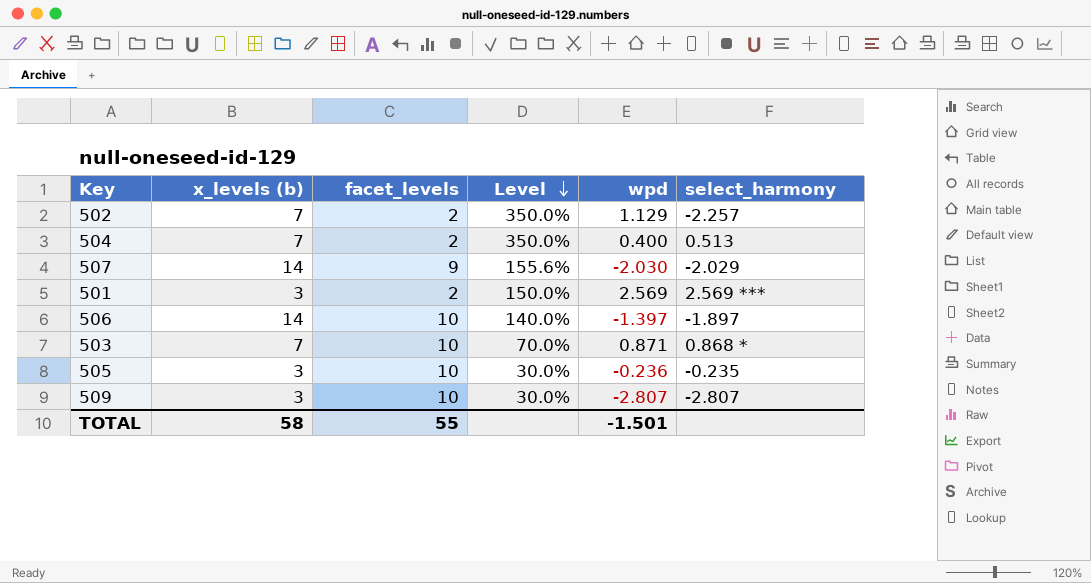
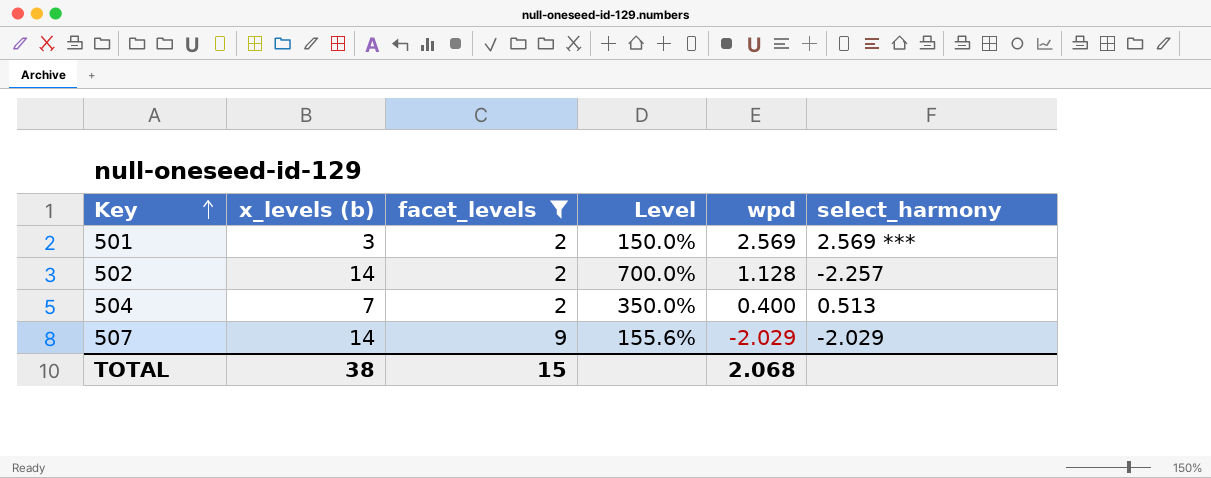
filter: none -> facet_levels != 10
row order: Level descending -> Key ascending
502 | x_levels (b): 7 -> 14
502 | Level: 350.0% -> 700.0%
502 | wpd: 1.129 -> 1.128
507 | wpd: -2.030 -> -2.029
TOTAL | x_levels (b): 58 -> 38
TOTAL | facet_levels: 55 -> 15
TOTAL | wpd: -1.501 -> 2.068

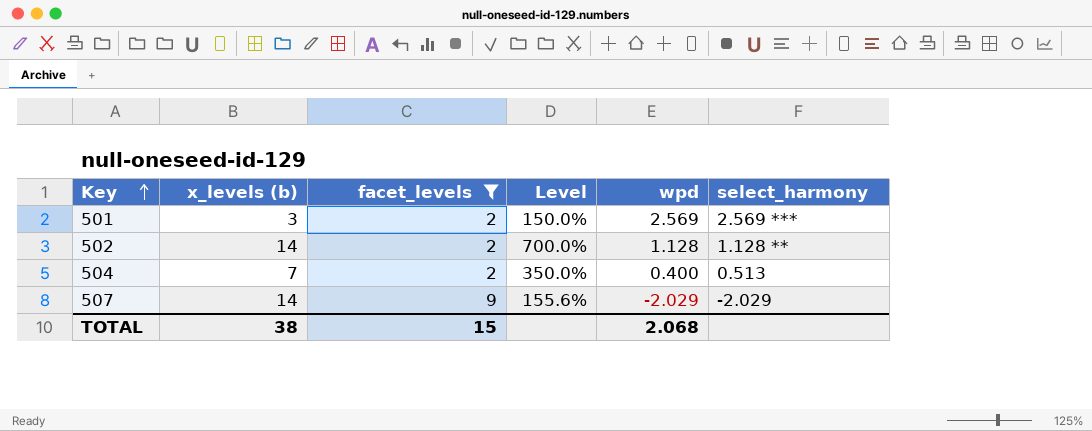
502 | select_harmony: -2.257 -> 1.128 **

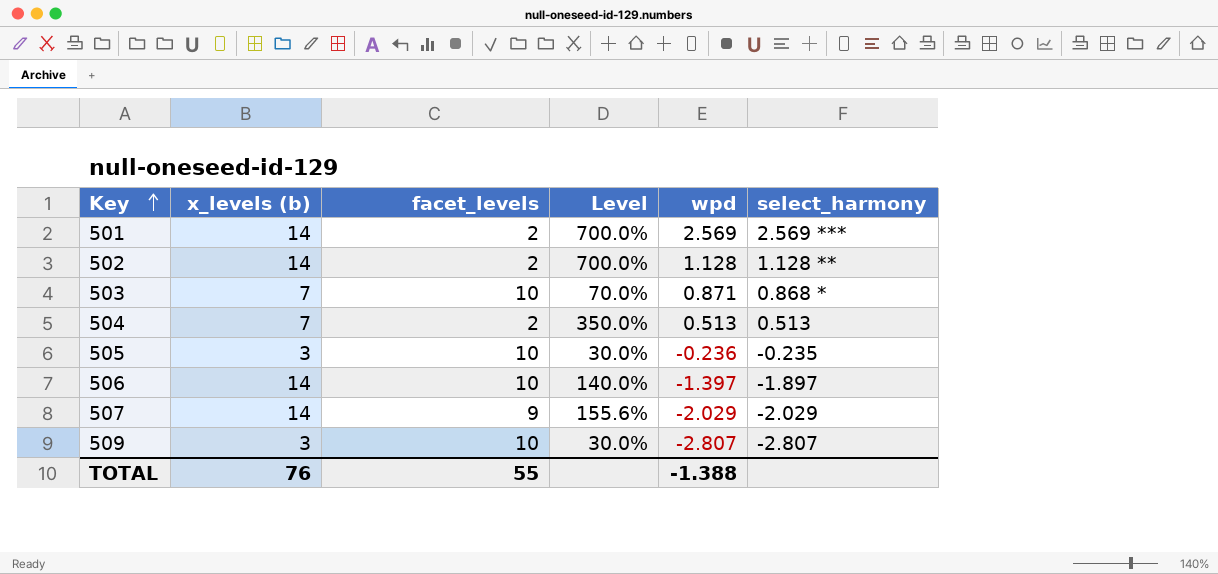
filter: facet_levels != 10 -> none
501 | x_levels (b): 3 -> 14
501 | Level: 150.0% -> 700.0%
504 | wpd: 0.400 -> 0.513
TOTAL | x_levels (b): 38 -> 76
TOTAL | facet_levels: 15 -> 55
TOTAL | wpd: 2.068 -> -1.388

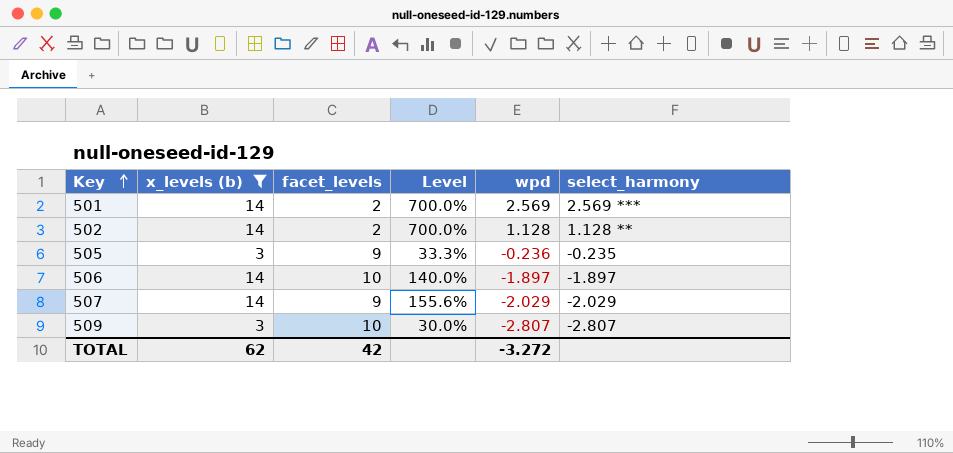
filter: none -> x_levels (b) != 7
505 | facet_levels: 10 -> 9
505 | Level: 30.0% -> 33.3%
506 | wpd: -1.397 -> -1.897
TOTAL | x_levels (b): 76 -> 62
TOTAL | facet_levels: 55 -> 42
TOTAL | wpd: -1.388 -> -3.272

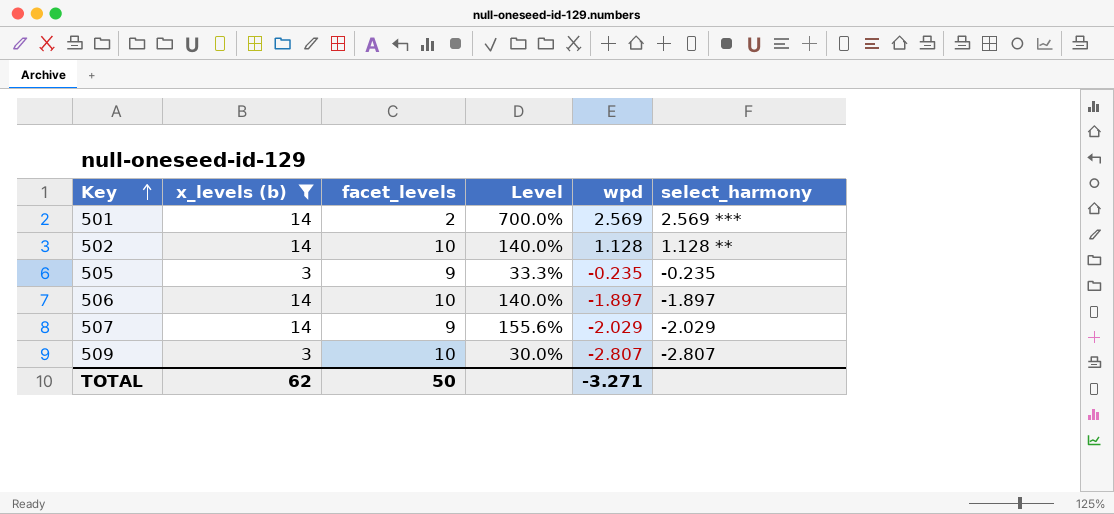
502 | facet_levels: 2 -> 10
502 | Level: 700.0% -> 140.0%
505 | wpd: -0.236 -> -0.235
TOTAL | facet_levels: 42 -> 50
TOTAL | wpd: -3.272 -> -3.271

